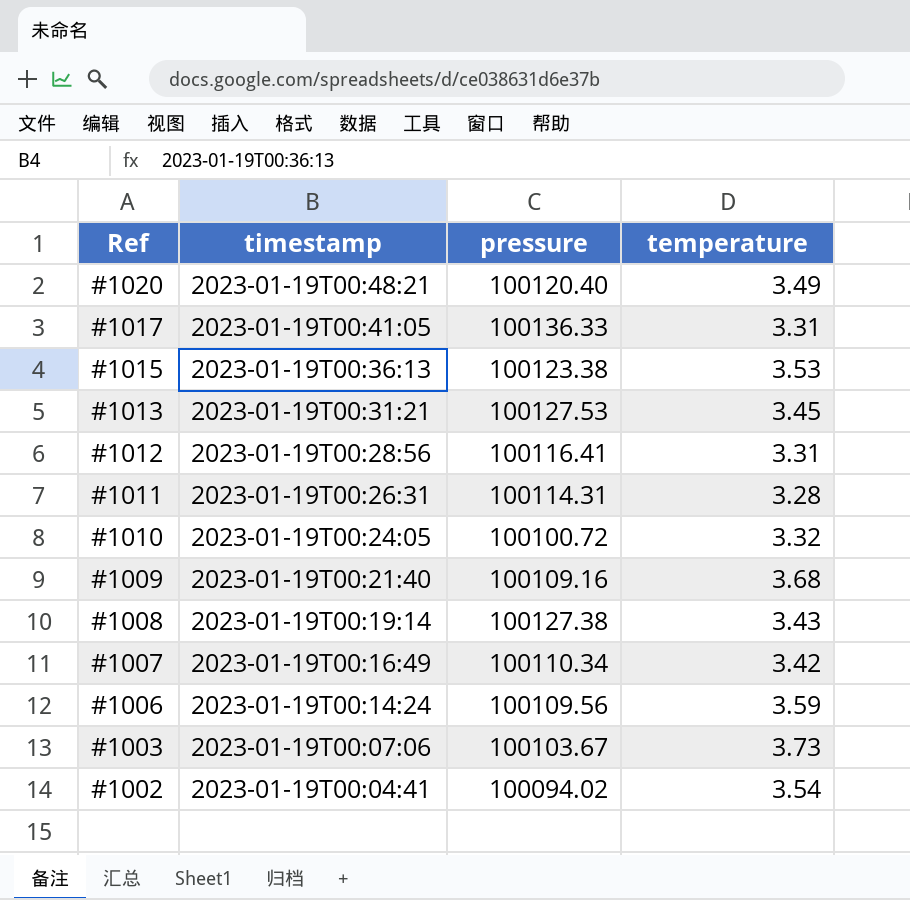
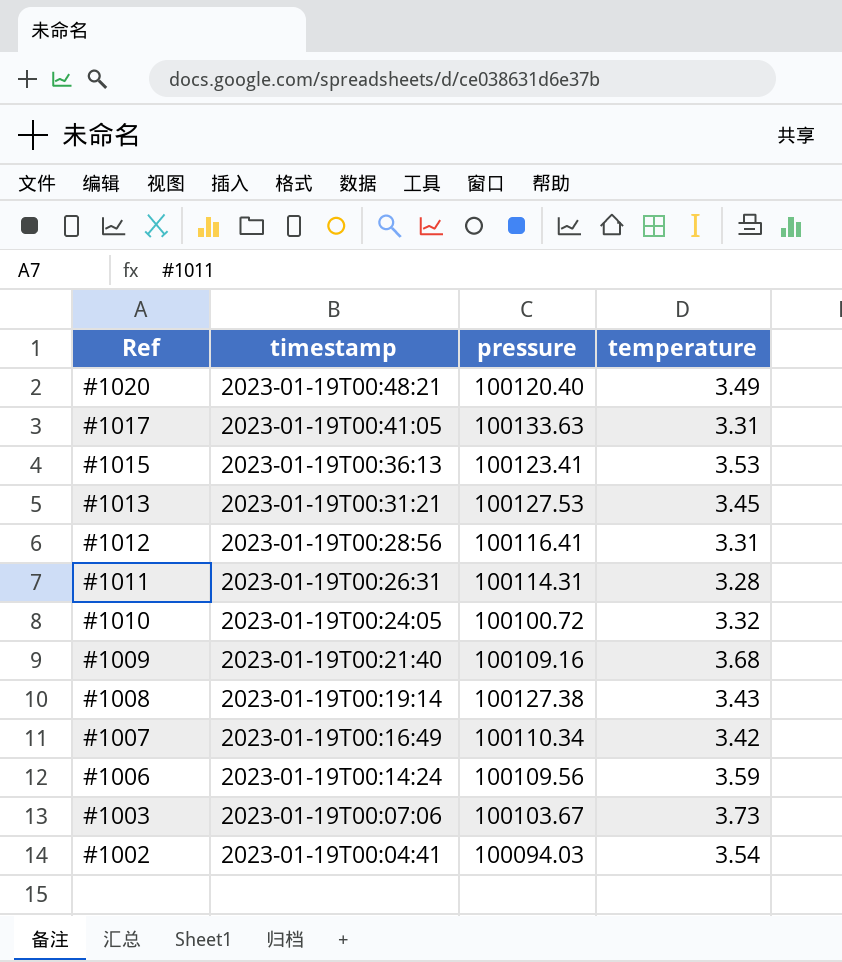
#1017 | pressure: 100136.33 -> 100133.63
#1015 | pressure: 100123.38 -> 100123.41
#1002 | pressure: 100094.02 -> 100094.03

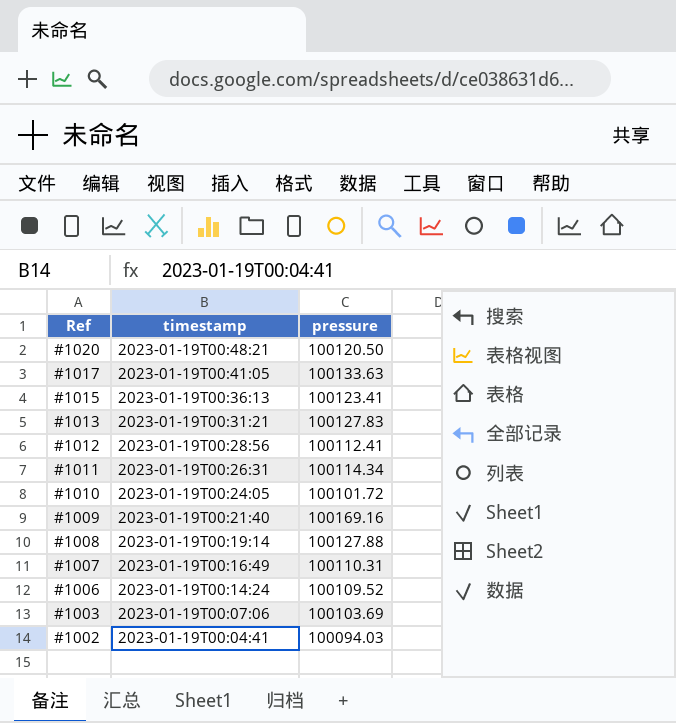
column temperature | position: 4 -> none
#1020 | pressure: 100120.40 -> 100120.50
#1013 | pressure: 100127.53 -> 100127.83
#1012 | pressure: 100116.41 -> 100112.41
#1011 | pressure: 100114.31 -> 100114.34
#1010 | pressure: 100100.72 -> 100101.72
#1009 | pressure: 100109.16 -> 100169.16
#1008 | pressure: 100127.38 -> 100127.88
#1007 | pressure: 100110.34 -> 100110.31
#1006 | pressure: 100109.56 -> 100109.52
#1003 | pressure: 100103.67 -> 100103.69

